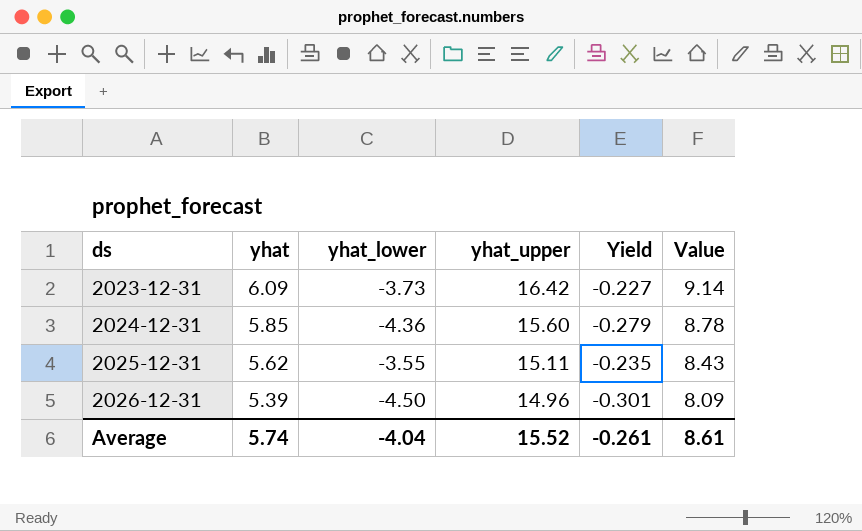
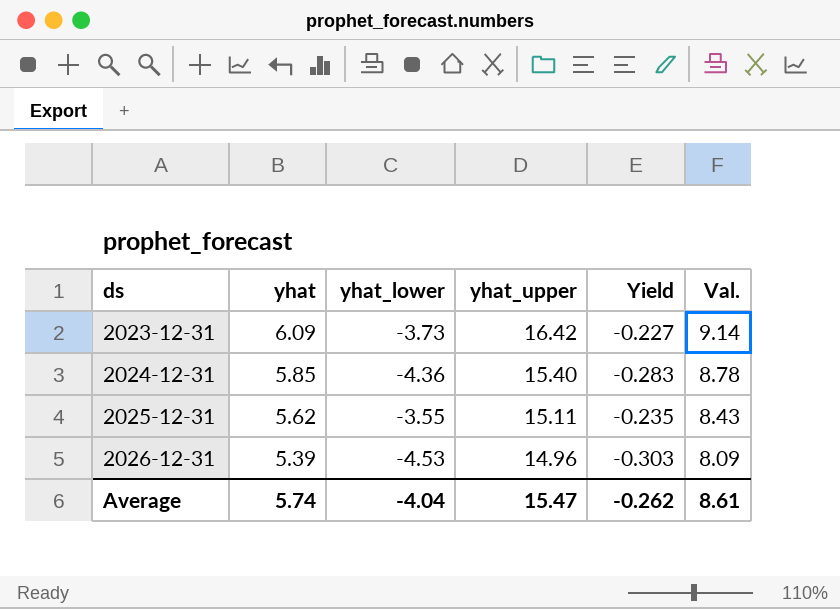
column name: Value -> Val.
2024-12-31 | yhat_upper: 15.60 -> 15.40
2024-12-31 | Yield: -0.279 -> -0.283
2026-12-31 | yhat_lower: -4.50 -> -4.53
2026-12-31 | Yield: -0.301 -> -0.303
Average | yhat_upper: 15.52 -> 15.47
Average | Yield: -0.261 -> -0.262

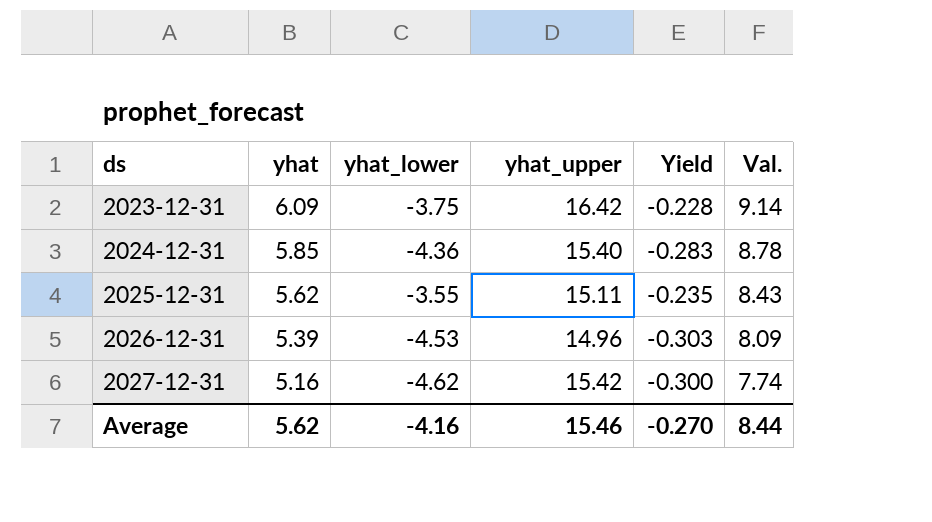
2023-12-31 | yhat_lower: -3.73 -> -3.75
2023-12-31 | Yield: -0.227 -> -0.228
row 2027-12-31: none -> 5.16 | -4.62 | 15.42 | -0.300 | 7.74
Average | yhat: 5.74 -> 5.62
Average | yhat_lower: -4.04 -> -4.16
Average | yhat_upper: 15.47 -> 15.46
Average | Yield: -0.262 -> -0.270
Average | Val.: 8.61 -> 8.44

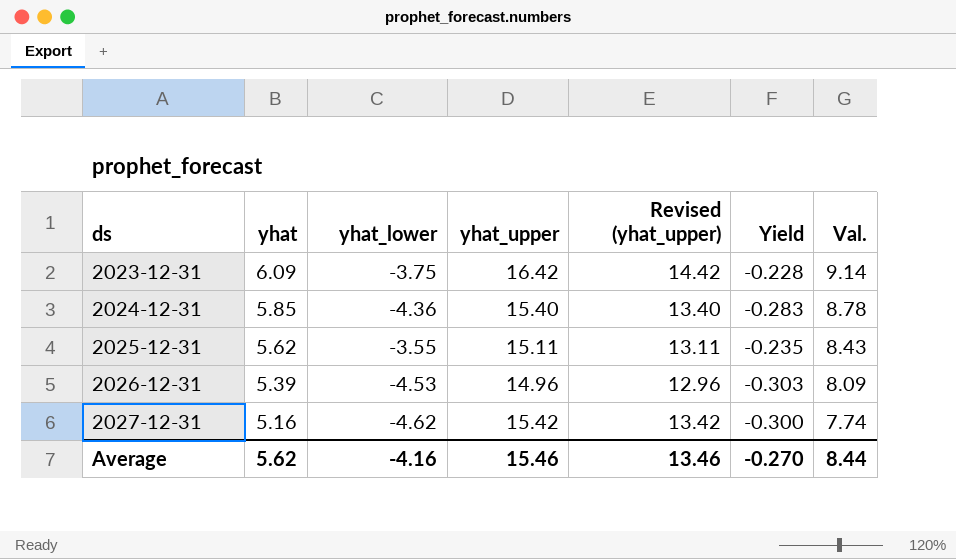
column Revised (yhat_upper) | formula: none -> [yhat_upper] - 2

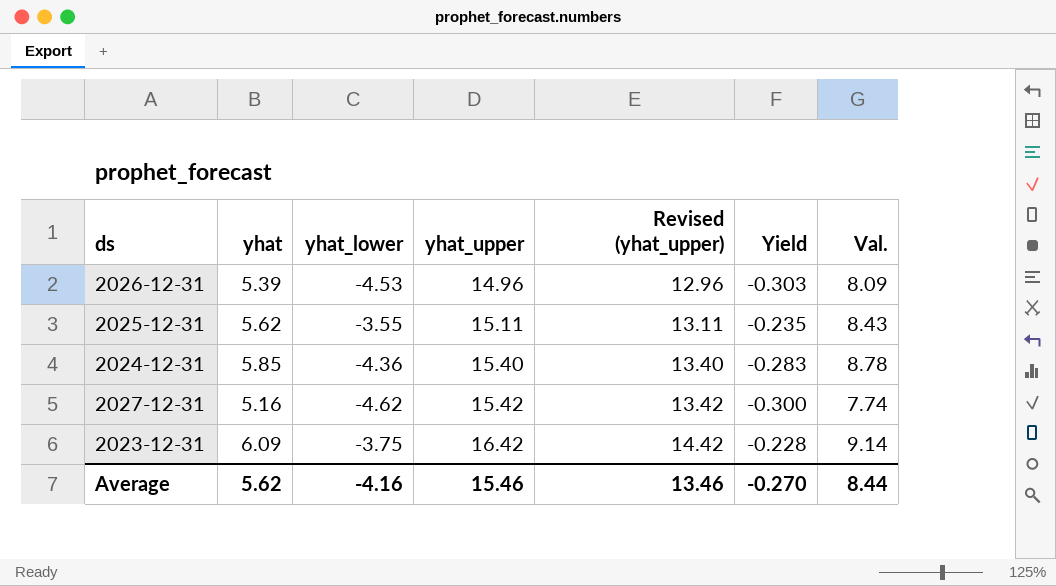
row order: ds ascending -> yhat_upper ascending

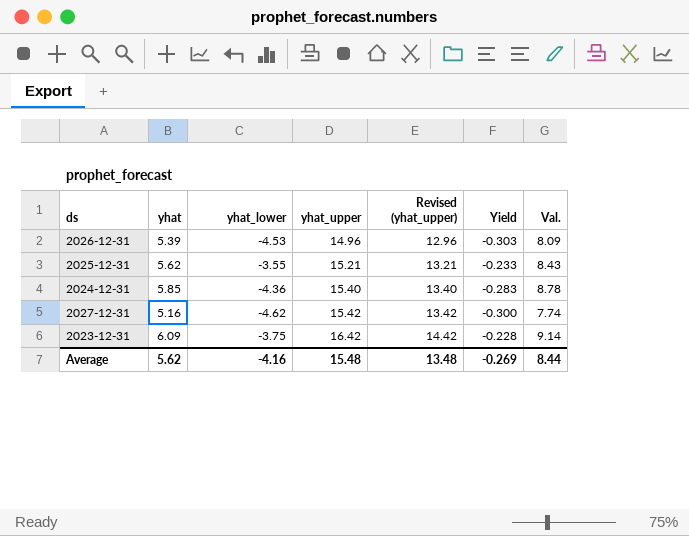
2025-12-31 | yhat_upper: 15.11 -> 15.21
2025-12-31 | Revised (yhat_upper): 13.11 -> 13.21
2025-12-31 | Yield: -0.235 -> -0.233
Average | yhat_upper: 15.46 -> 15.48
Average | Revised (yhat_upper): 13.46 -> 13.48
Average | Yield: -0.270 -> -0.269

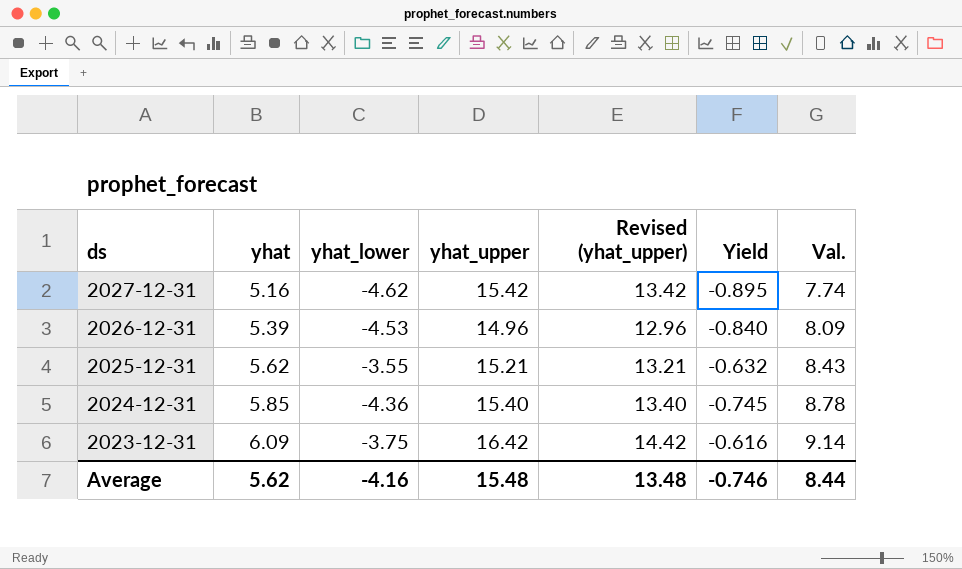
row order: yhat_upper ascending -> ds descending
column Yield | formula: [yhat_lower] / [yhat_upper] -> [yhat_lower] / [yhat]
Average | Yield: -0.269 -> -0.746

